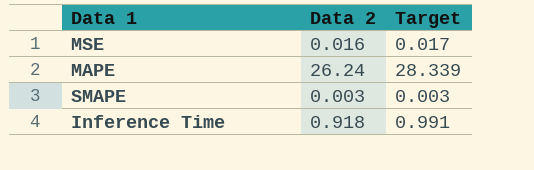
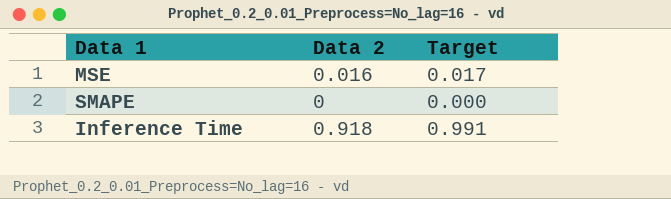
row MAPE: 26.24 | 28.339 -> none
SMAPE | Data 2: 0.003 -> 0
SMAPE | Target: 0.003 -> 0.000

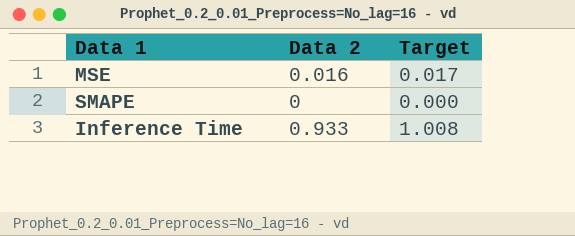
Inference Time | Data 2: 0.918 -> 0.933
Inference Time | Target: 0.991 -> 1.008

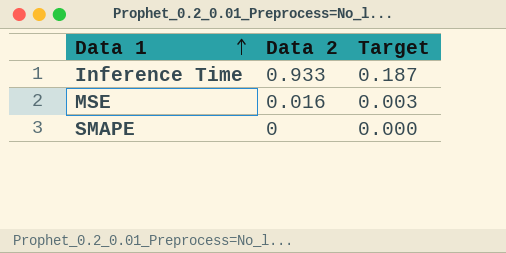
row order: none -> Data 1 ascending
column Target | formula: [Data 2] * 1.08 -> [Data 2] * 0.2

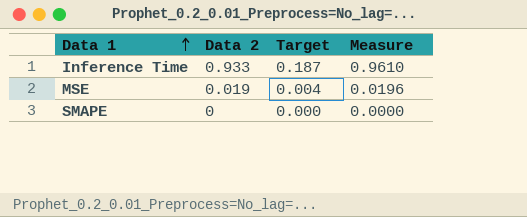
column Measure | formula: none -> [Data 2] * 1.03
MSE | Data 2: 0.016 -> 0.019
MSE | Target: 0.003 -> 0.004

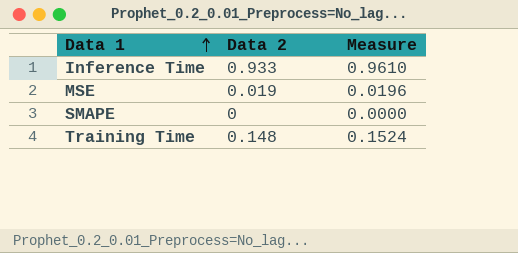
column Target | formula: [Data 2] * 0.2 -> none
row Training Time: none -> 0.148 | 0.1524

